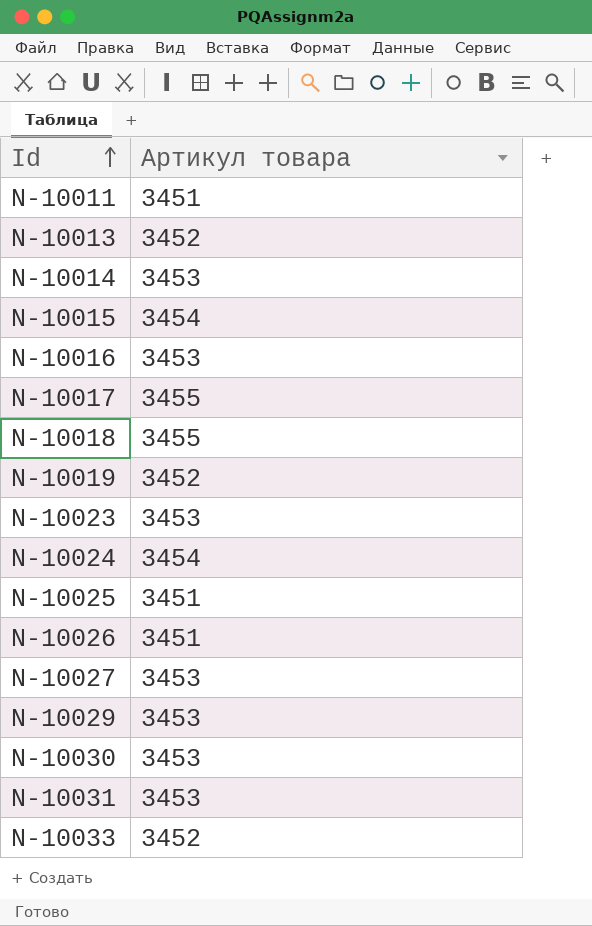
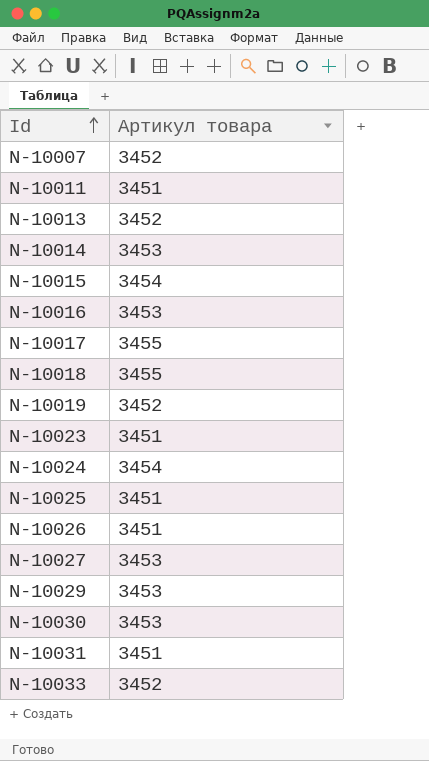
row N-10007: none -> 3452
N-10023 | Артикул товара: 3453 -> 3451
N-10031 | Артикул товара: 3453 -> 3451

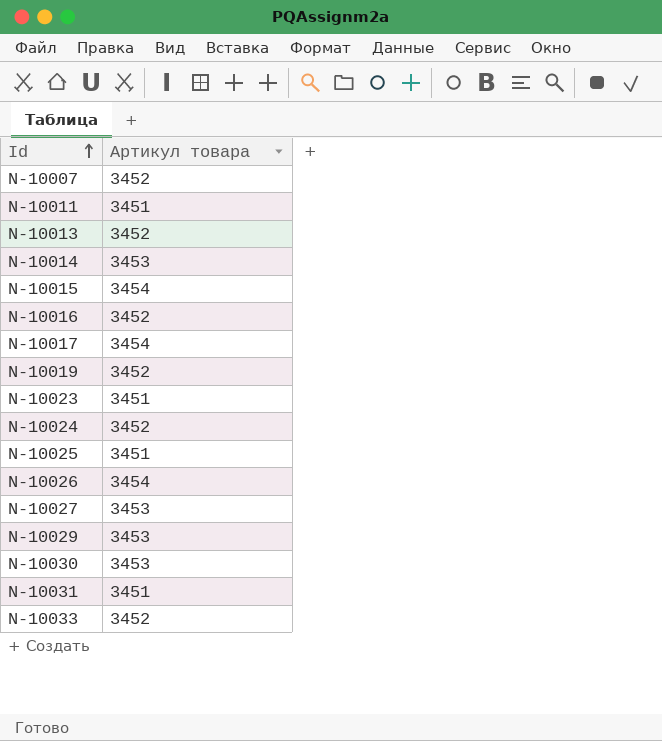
row N-10018: 3455 -> none
N-10016 | Артикул товара: 3453 -> 3452
N-10017 | Артикул товара: 3455 -> 3454
N-10024 | Артикул товара: 3454 -> 3452
N-10026 | Артикул товара: 3451 -> 3454

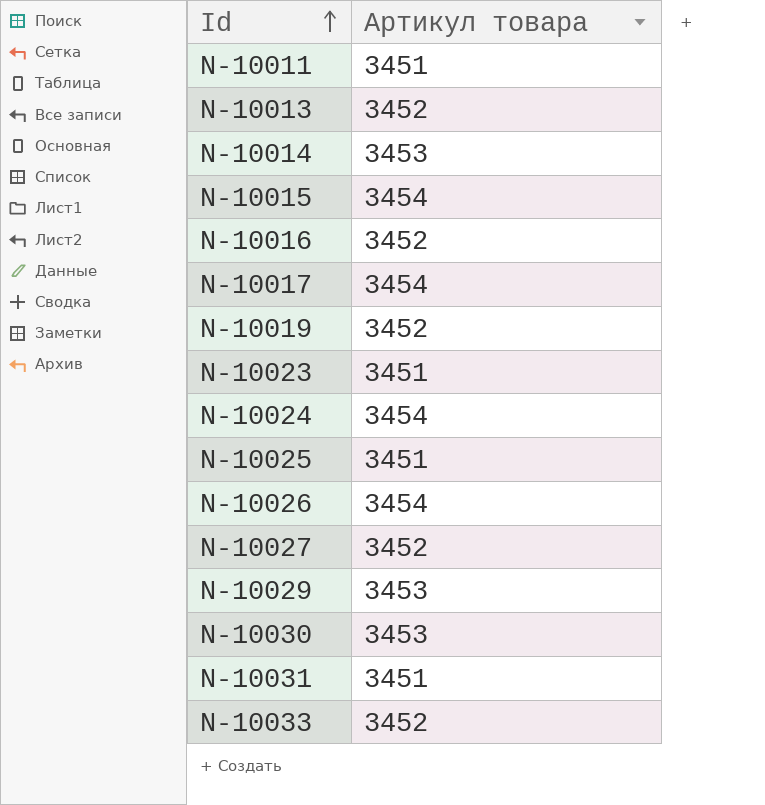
row N-10007: 3452 -> none
N-10024 | Артикул товара: 3452 -> 3454
N-10027 | Артикул товара: 3453 -> 3452

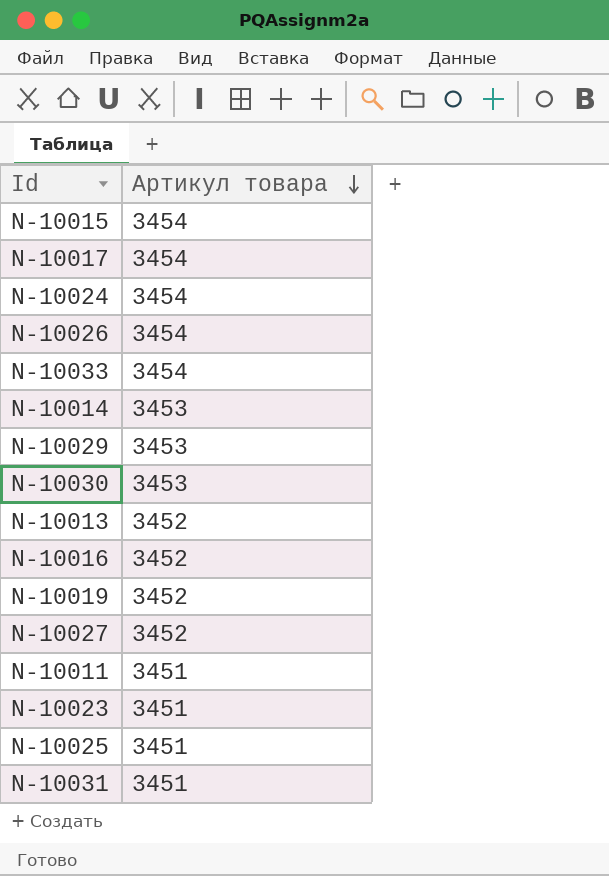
row order: Id ascending -> Артикул товара descending
N-10033 | Артикул товара: 3452 -> 3454

